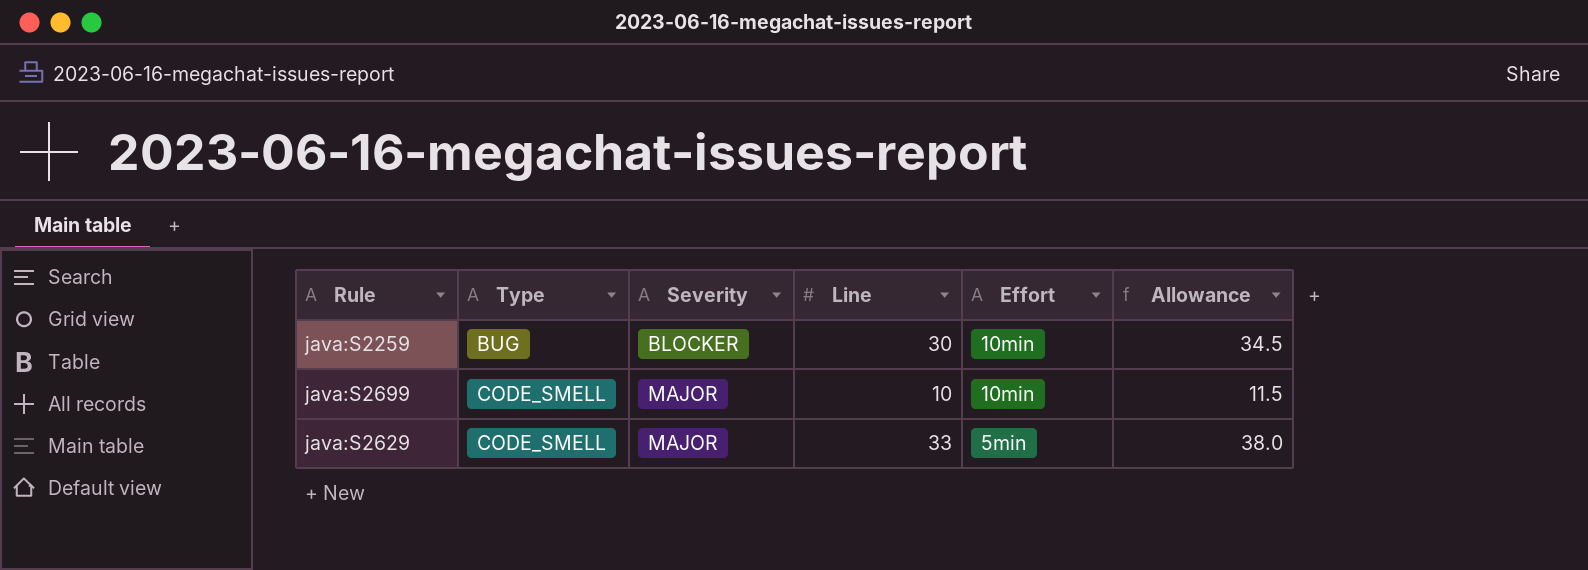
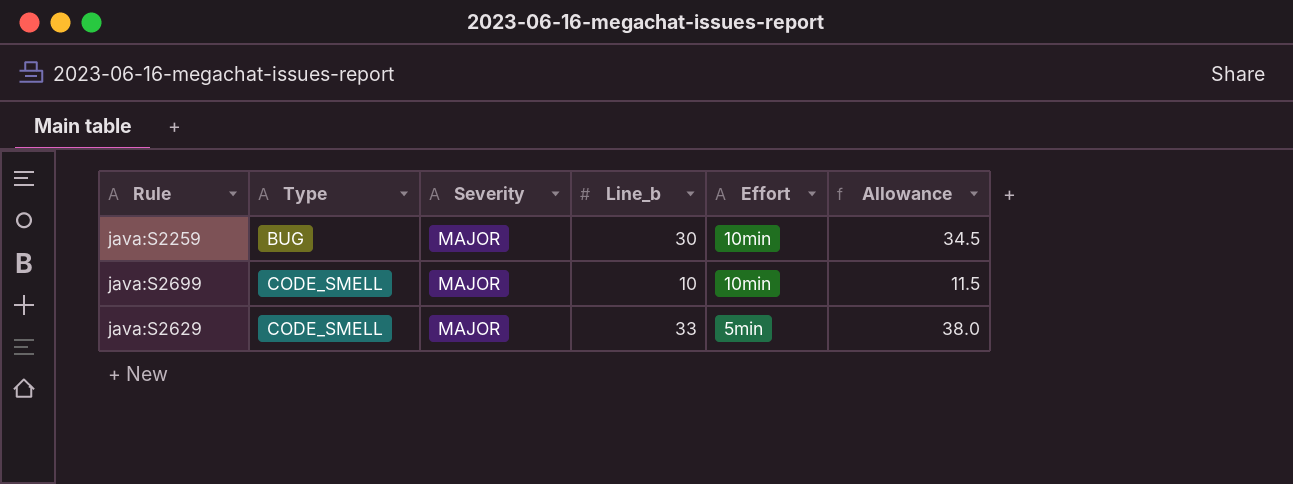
column name: Line -> Line_b
java:S2259 | Severity: BLOCKER -> MAJOR

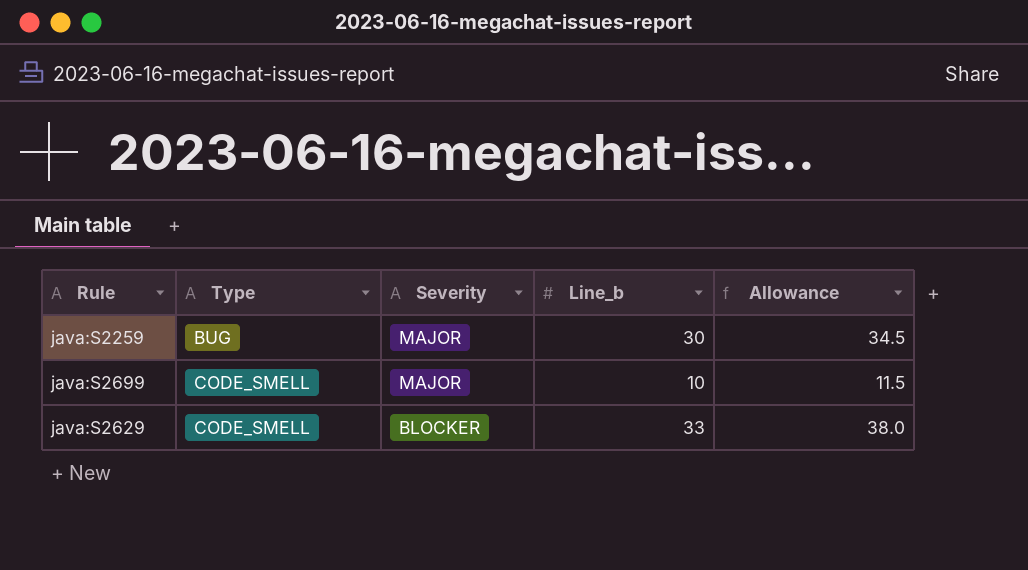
column Effort | position: 5 -> none
java:S2629 | Severity: MAJOR -> BLOCKER

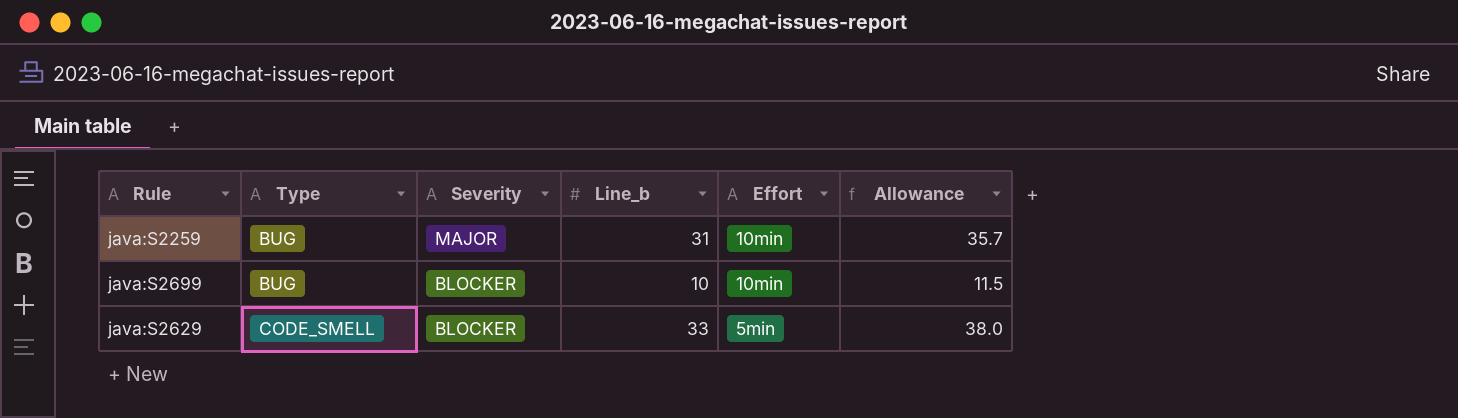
column Effort | position: none -> 5
java:S2259 | Line_b: 30 -> 31
java:S2259 | Allowance: 34.5 -> 35.7
java:S2699 | Type: CODE_SMELL -> BUG
java:S2699 | Severity: MAJOR -> BLOCKER

